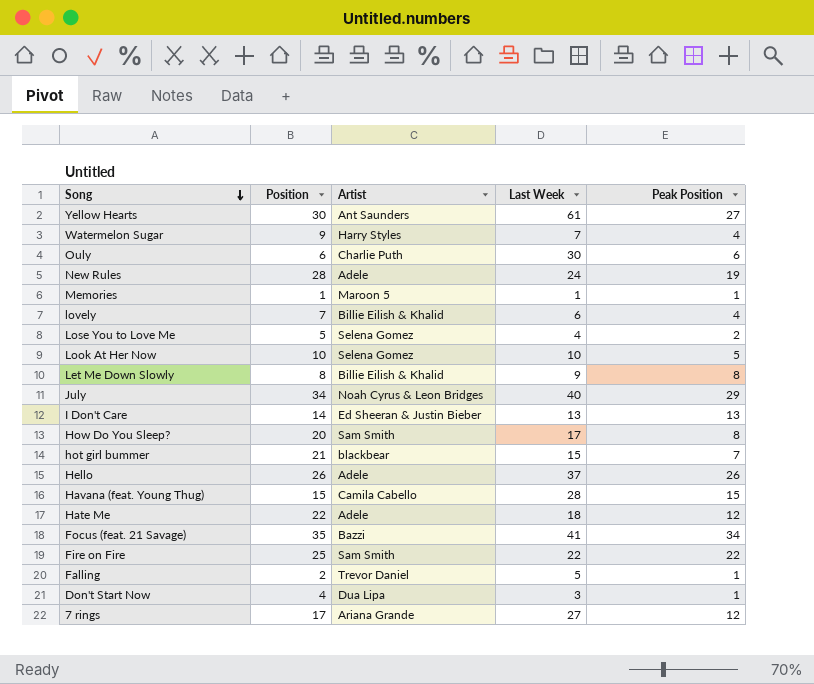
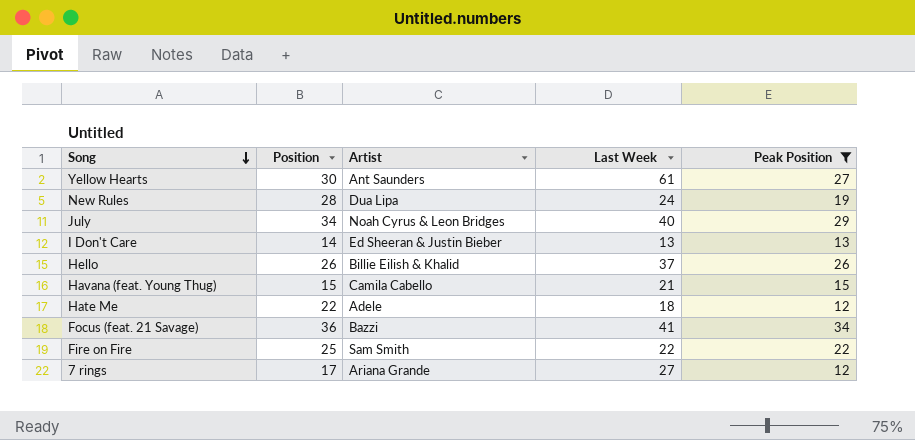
filter: none -> Peak Position >= 12
New Rules | Artist: Adele -> Dua Lipa
Hello | Artist: Adele -> Billie Eilish & Khalid
Havana (feat. Young Thug) | Last Week: 28 -> 21
Focus (feat. 21 Savage) | Position: 35 -> 36

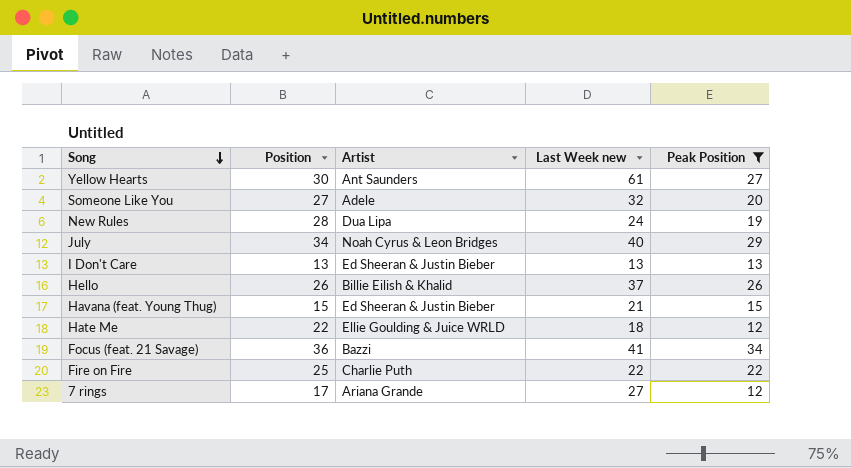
column name: Last Week -> Last Week new
row Someone Like You: none -> 27 | Adele | 32 | 20
I Don't Care | Position: 14 -> 13
Havana (feat. Young Thug) | Artist: Camila Cabello -> Ed Sheeran & Justin Bieber
Hate Me | Artist: Adele -> Ellie Goulding & Juice WRLD
Fire on Fire | Artist: Sam Smith -> Charlie Puth

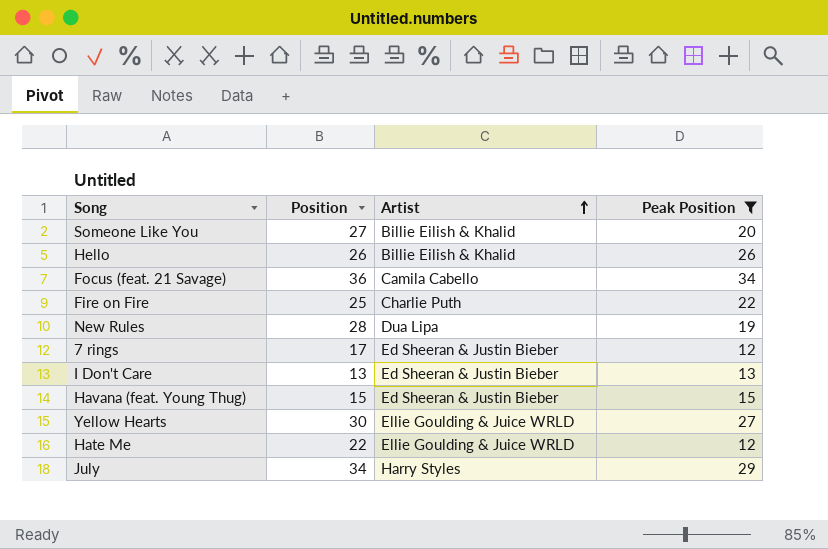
row order: Song descending -> Artist ascending
column Last Week new | position: 4 -> none
Someone Like You | Artist: Adele -> Billie Eilish & Khalid
Focus (feat. 21 Savage) | Artist: Bazzi -> Camila Cabello
7 rings | Artist: Ariana Grande -> Ed Sheeran & Justin Bieber
Yellow Hearts | Artist: Ant Saunders -> Ellie Goulding & Juice WRLD
July | Artist: Noah Cyrus & Leon Bridges -> Harry Styles

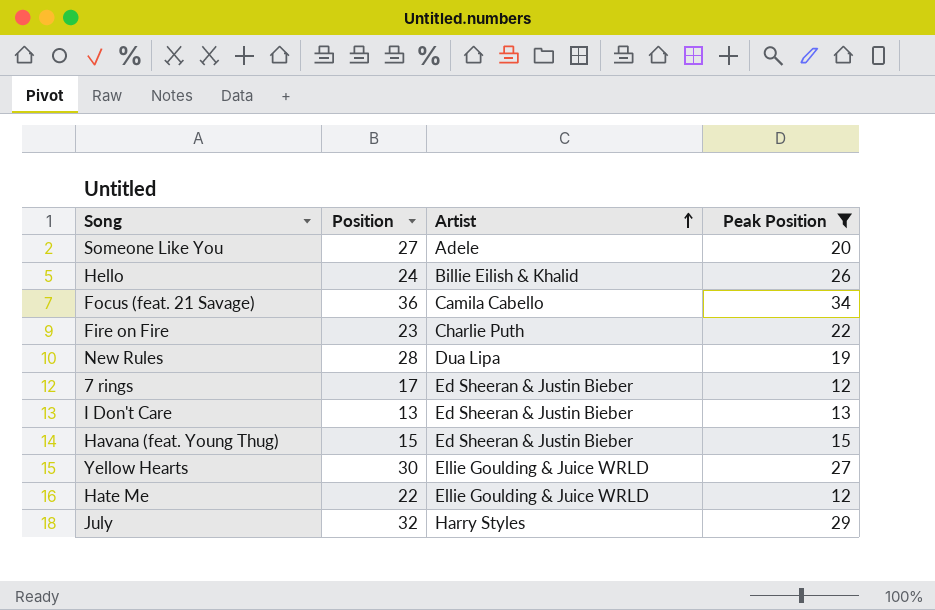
Someone Like You | Artist: Billie Eilish & Khalid -> Adele
Hello | Position: 26 -> 24
Fire on Fire | Position: 25 -> 23
July | Position: 34 -> 32

